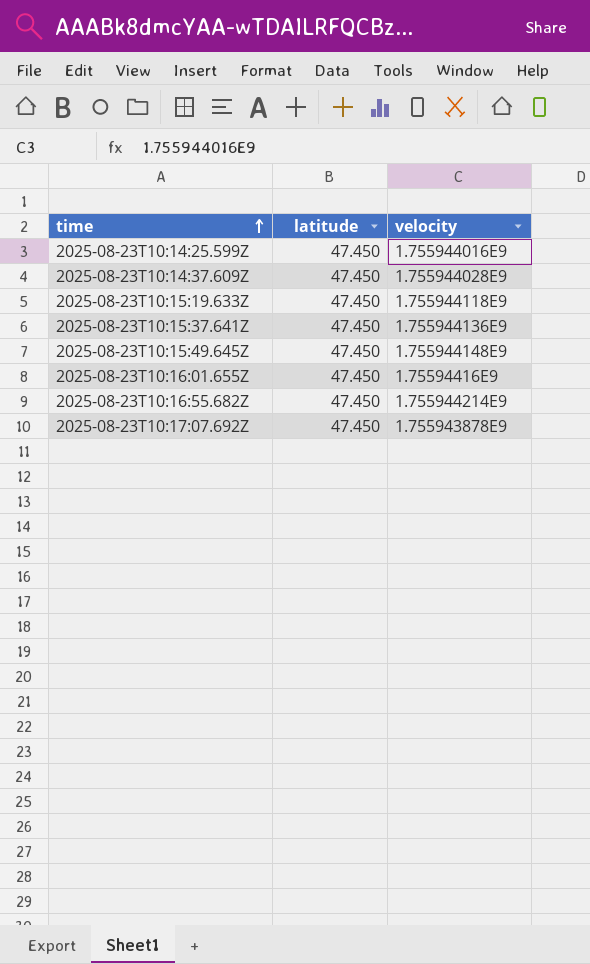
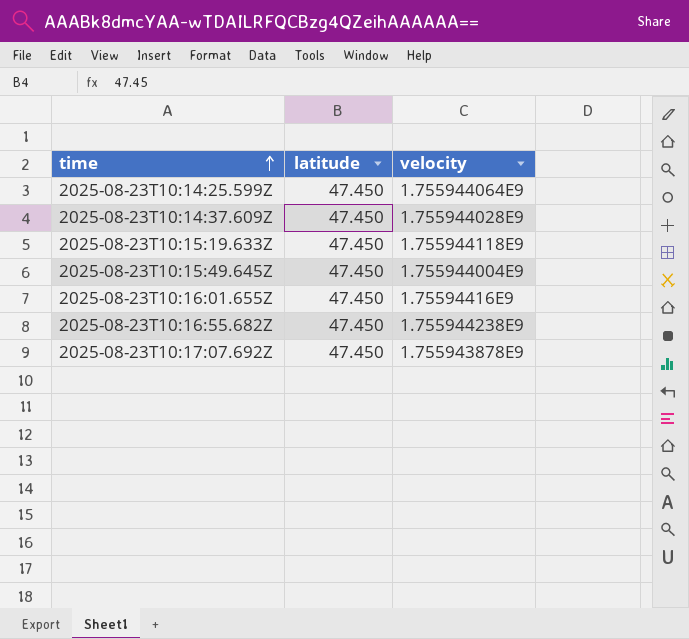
row 2025-08-23T10:15:37.641Z: 47.450 | 1.755944136E9 -> none
2025-08-23T10:14:25.599Z | velocity: 1.755944016E9 -> 1.755944064E9
2025-08-23T10:15:49.645Z | velocity: 1.755944148E9 -> 1.755944004E9
2025-08-23T10:16:55.682Z | velocity: 1.755944214E9 -> 1.755944238E9

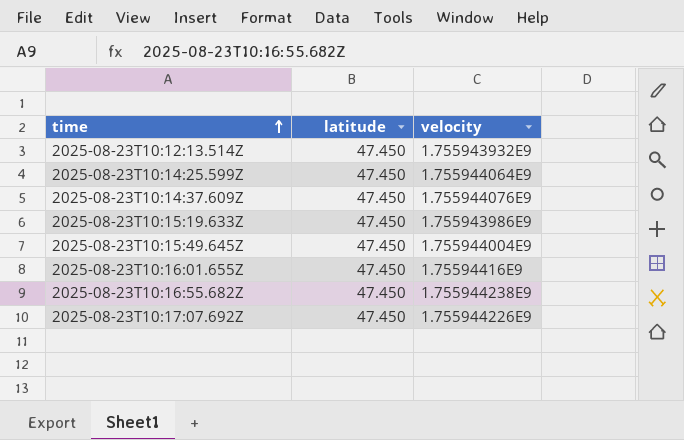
row 2025-08-23T10:12:13.514Z: none -> 47.450 | 1.755943932E9
2025-08-23T10:14:37.609Z | velocity: 1.755944028E9 -> 1.755944076E9
2025-08-23T10:15:19.633Z | velocity: 1.755944118E9 -> 1.755943986E9
2025-08-23T10:17:07.692Z | velocity: 1.755943878E9 -> 1.755944226E9

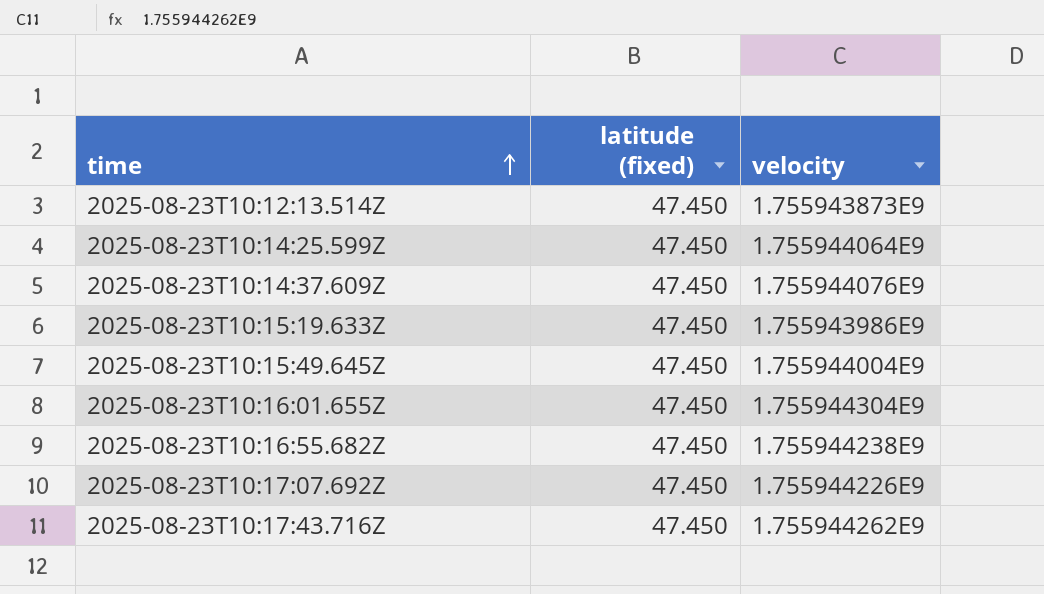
column name: latitude -> latitude (fixed)
2025-08-23T10:12:13.514Z | velocity: 1.755943932E9 -> 1.755943873E9
2025-08-23T10:16:01.655Z | velocity: 1.75594416E9 -> 1.755944304E9
row 2025-08-23T10:17:43.716Z: none -> 47.450 | 1.755944262E9

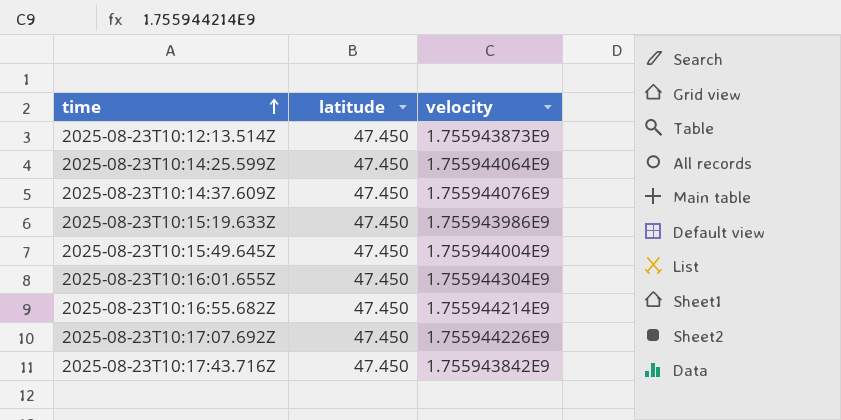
column name: latitude (fixed) -> latitude
2025-08-23T10:16:55.682Z | velocity: 1.755944238E9 -> 1.755944214E9
2025-08-23T10:17:43.716Z | velocity: 1.755944262E9 -> 1.755943842E9

